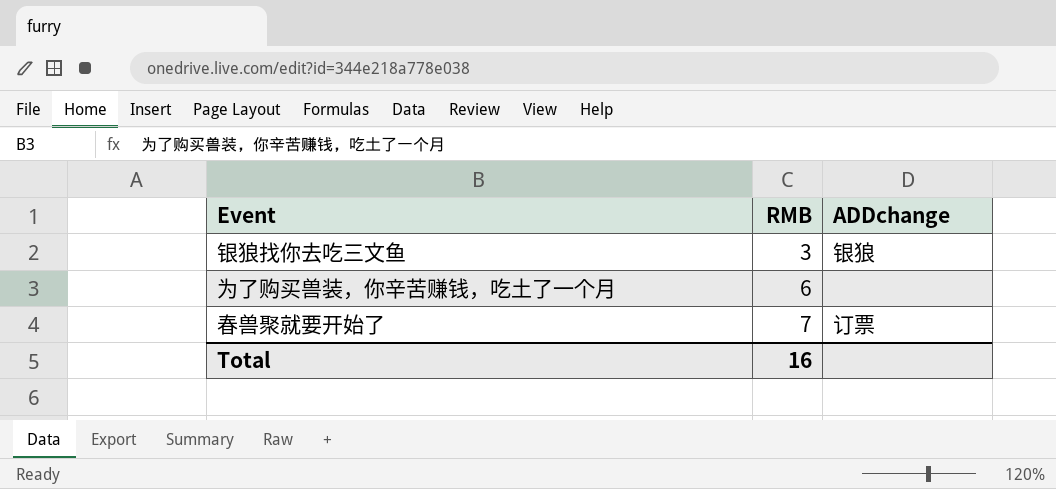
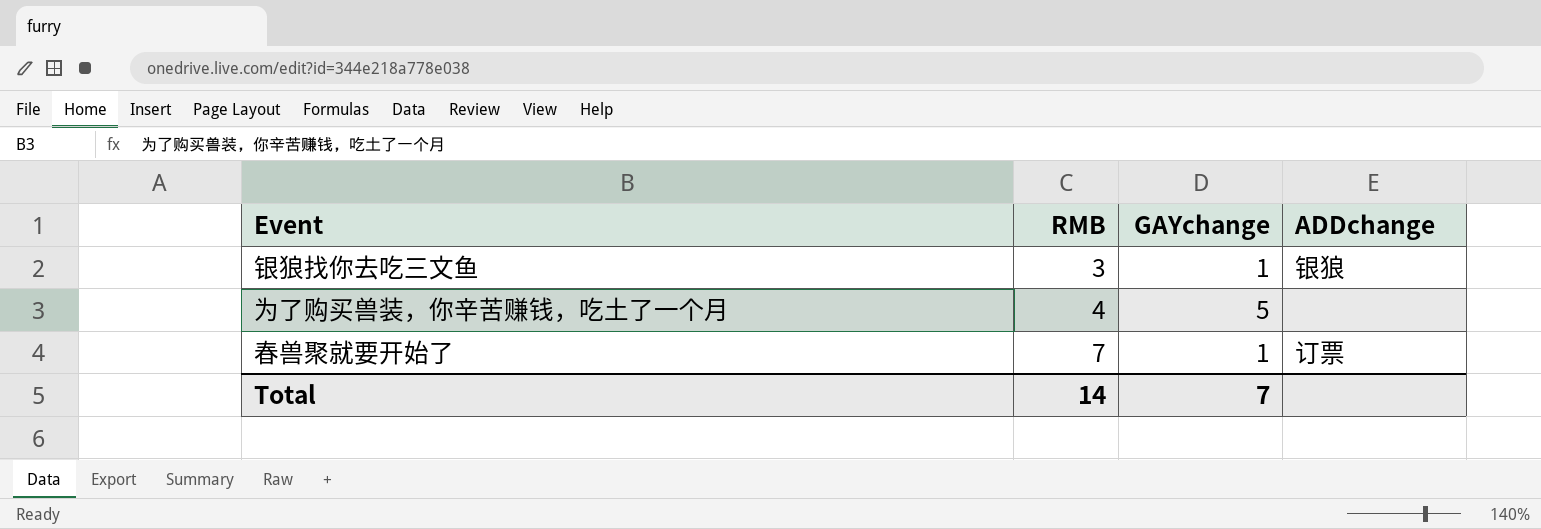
column GAYchange | position: none -> 3
为了购买兽装，你辛苦赚钱，吃土了一个月 | RMB: 6 -> 4
Total | RMB: 16 -> 14

